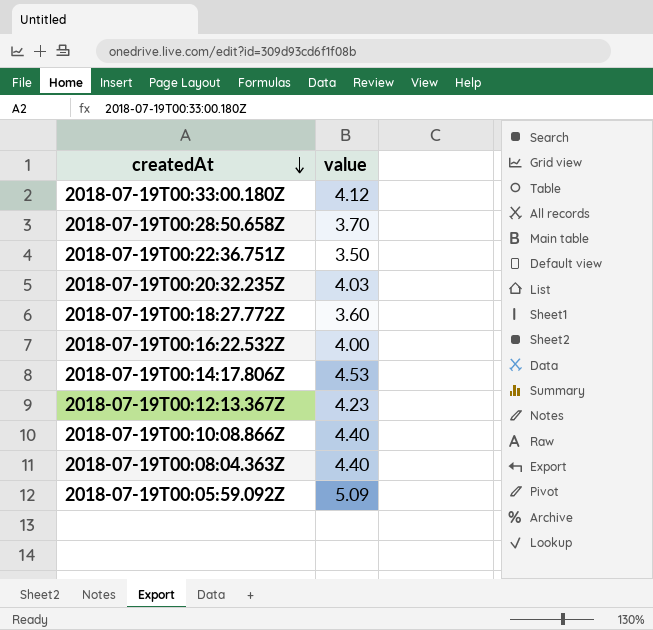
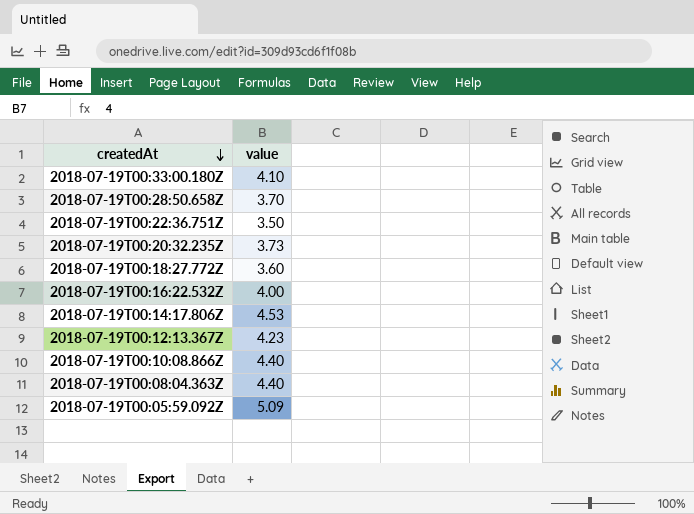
2018-07-19T00:33:00.180Z | value: 4.12 -> 4.10
2018-07-19T00:20:32.235Z | value: 4.03 -> 3.73

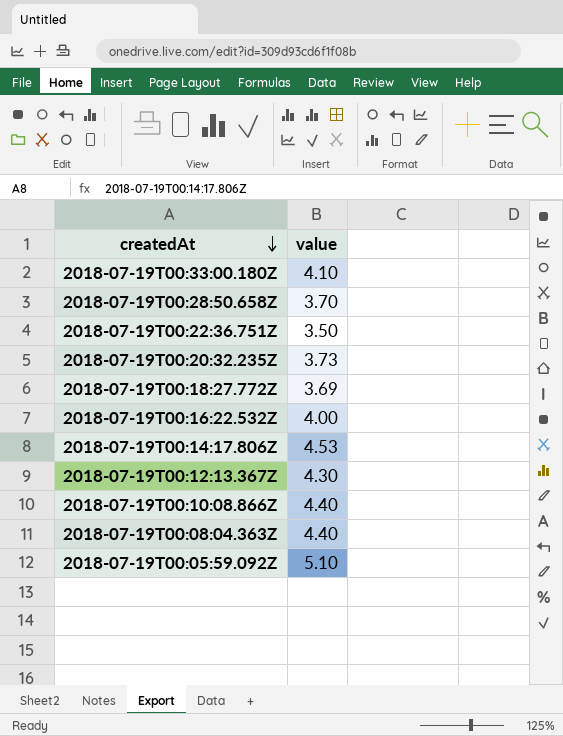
2018-07-19T00:18:27.772Z | value: 3.60 -> 3.69
2018-07-19T00:12:13.367Z | value: 4.23 -> 4.30
2018-07-19T00:05:59.092Z | value: 5.09 -> 5.10

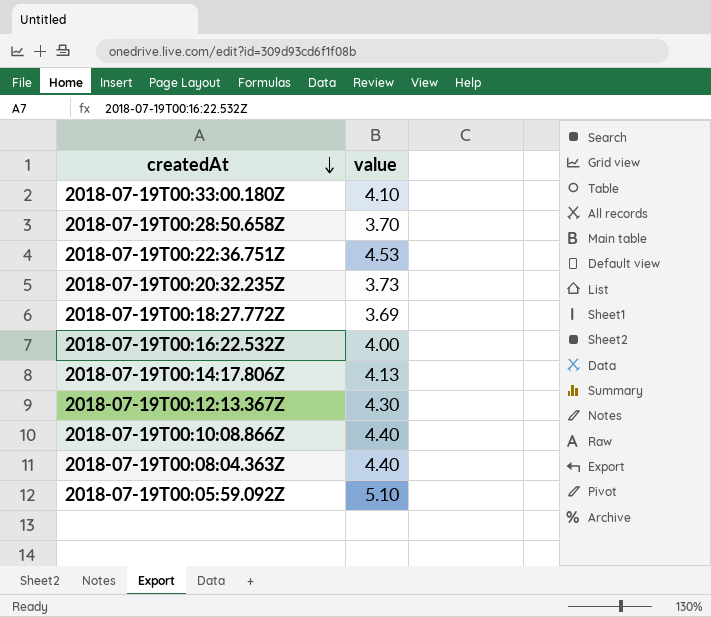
2018-07-19T00:22:36.751Z | value: 3.50 -> 4.53
2018-07-19T00:14:17.806Z | value: 4.53 -> 4.13

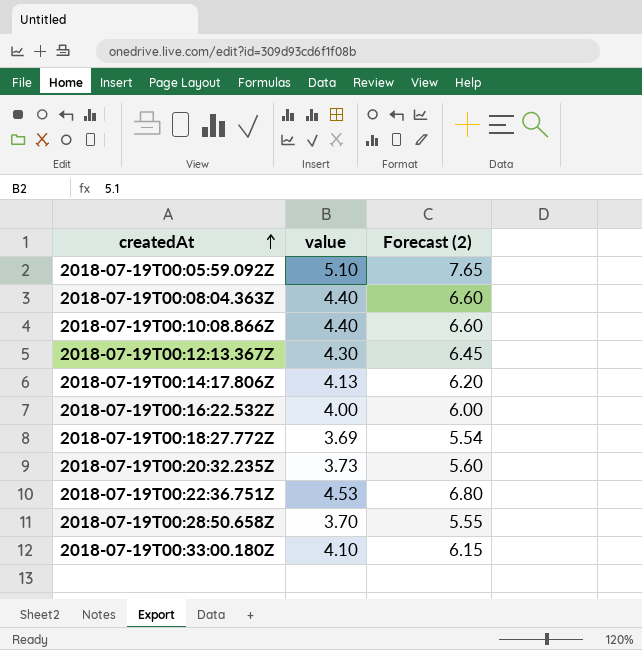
row order: createdAt descending -> createdAt ascending
column Forecast (2) | formula: none -> [value] * 1.5

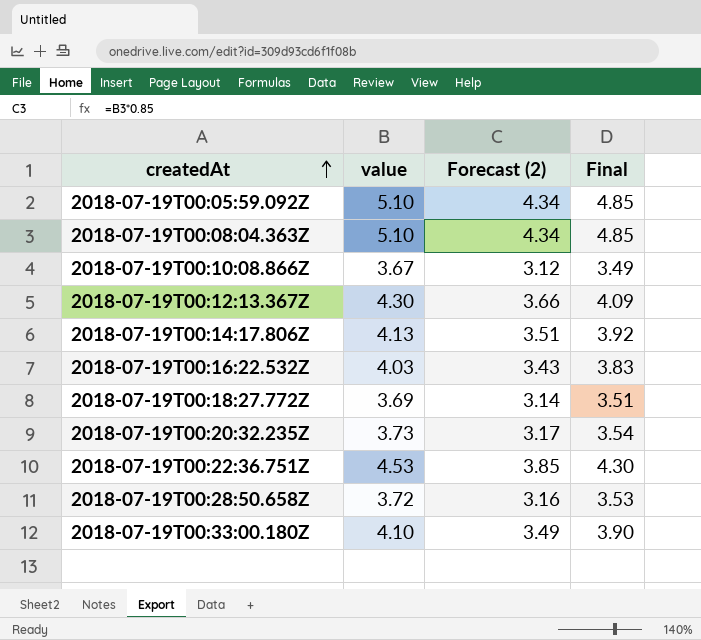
column Forecast (2) | formula: [value] * 1.5 -> [value] * 0.85
column Final | formula: none -> [value] * 0.95
2018-07-19T00:08:04.363Z | value: 4.40 -> 5.10
2018-07-19T00:10:08.866Z | value: 4.40 -> 3.67
2018-07-19T00:16:22.532Z | value: 4.00 -> 4.03
2018-07-19T00:28:50.658Z | value: 3.70 -> 3.72

